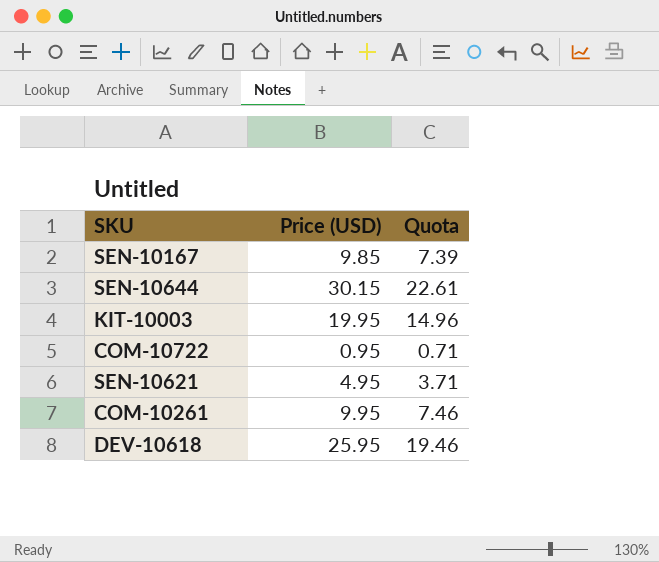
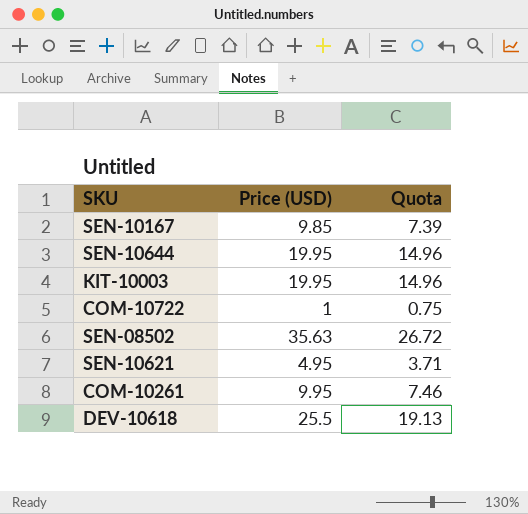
SEN-10644 | Price (USD): 30.15 -> 19.95
SEN-10644 | Quota: 22.61 -> 14.96
COM-10722 | Price (USD): 0.95 -> 1
COM-10722 | Quota: 0.71 -> 0.75
row SEN-08502: none -> 35.63 | 26.72
DEV-10618 | Price (USD): 25.95 -> 25.5
DEV-10618 | Quota: 19.46 -> 19.13

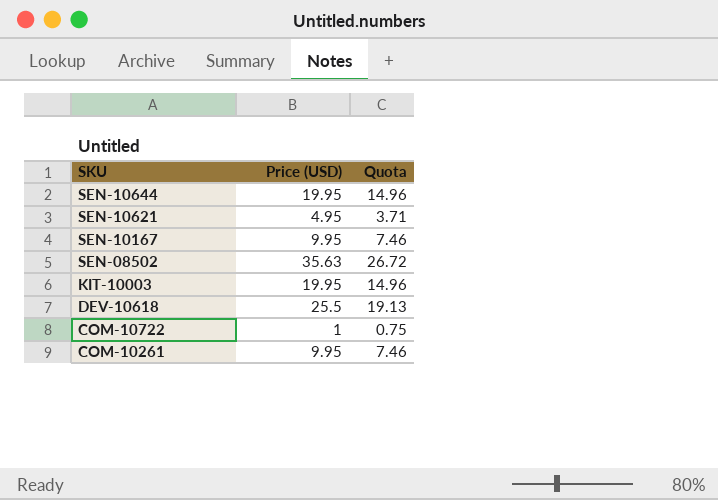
row order: none -> SKU descending
SEN-10167 | Price (USD): 9.85 -> 9.95
SEN-10167 | Quota: 7.39 -> 7.46

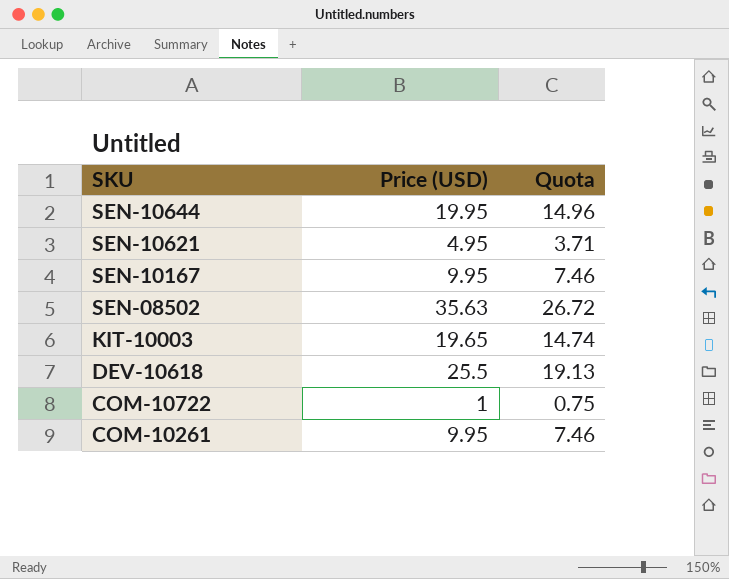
KIT-10003 | Price (USD): 19.95 -> 19.65
KIT-10003 | Quota: 14.96 -> 14.74

